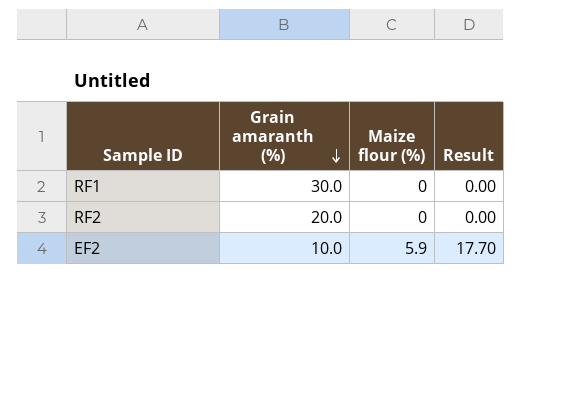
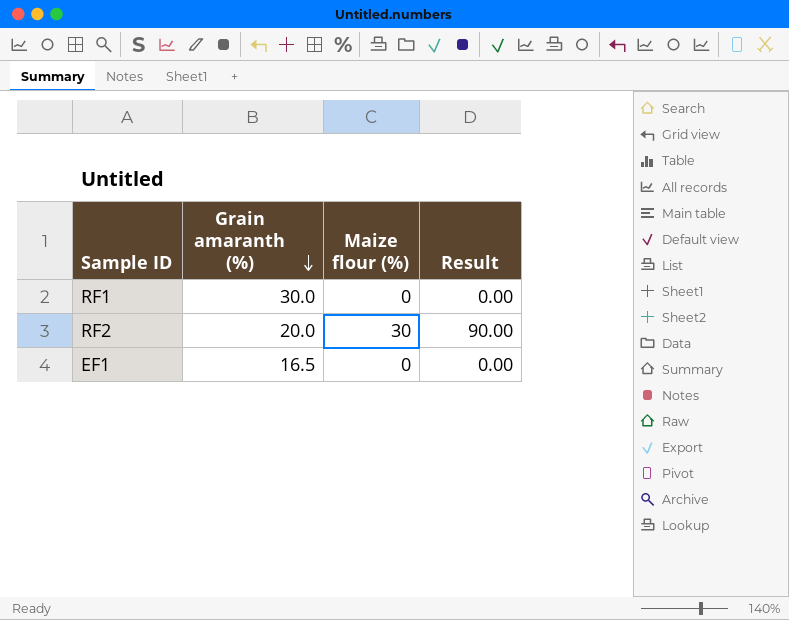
row EF2: 10.0 | 5.9 | 17.70 -> none
RF2 | Maize flour (%): 0 -> 30
RF2 | Result: 0.00 -> 90.00
row EF1: none -> 16.5 | 0 | 0.00

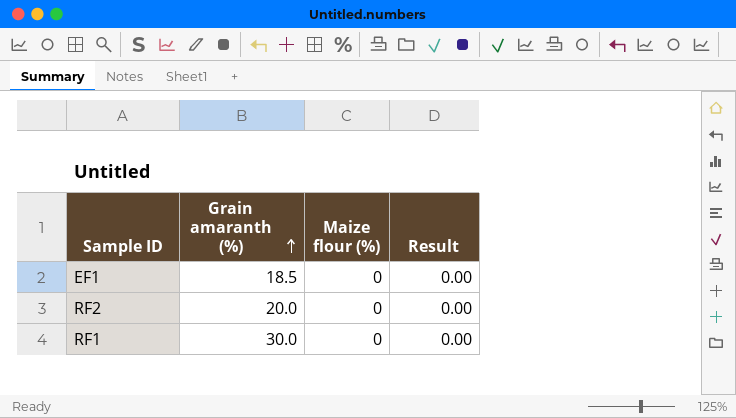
row order: Grain amaranth (%) descending -> Grain amaranth (%) ascending
EF1 | Grain amaranth (%): 16.5 -> 18.5
RF2 | Maize flour (%): 30 -> 0
RF2 | Result: 90.00 -> 0.00

